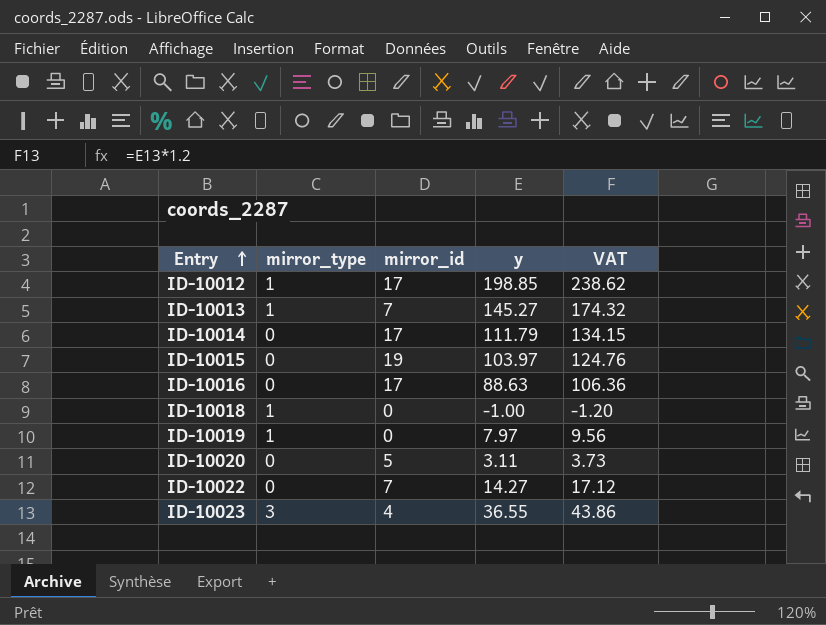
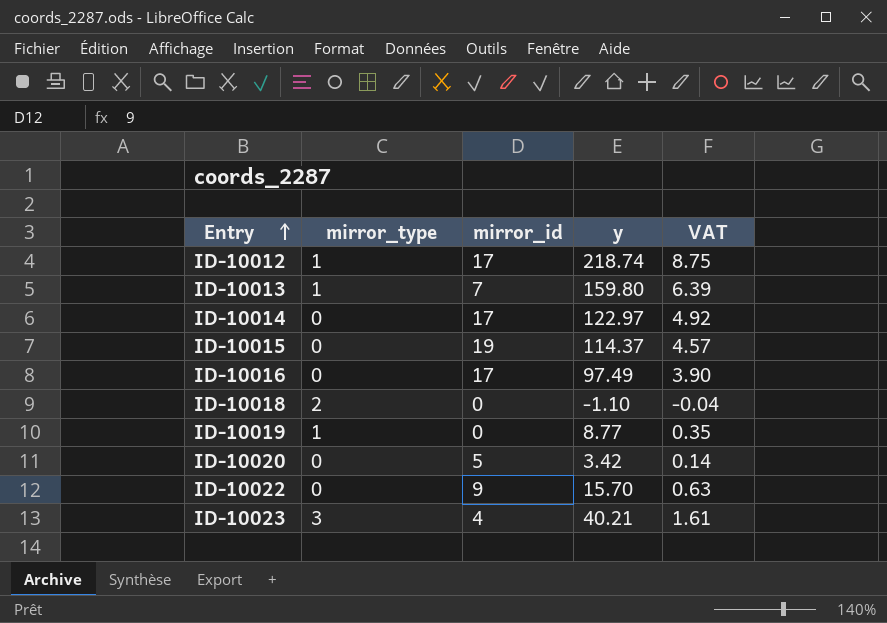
column VAT | formula: [y] * 1.2 -> [y] * 0.04
ID-10012 | y: 198.85 -> 218.74
ID-10013 | y: 145.27 -> 159.80
ID-10014 | y: 111.79 -> 122.97
ID-10015 | y: 103.97 -> 114.37
ID-10016 | y: 88.63 -> 97.49
ID-10018 | mirror_type: 1 -> 2
ID-10018 | y: -1.00 -> -1.10
ID-10019 | y: 7.97 -> 8.77
ID-10020 | y: 3.11 -> 3.42
ID-10022 | mirror_id: 7 -> 9
ID-10022 | y: 14.27 -> 15.70
ID-10023 | y: 36.55 -> 40.21

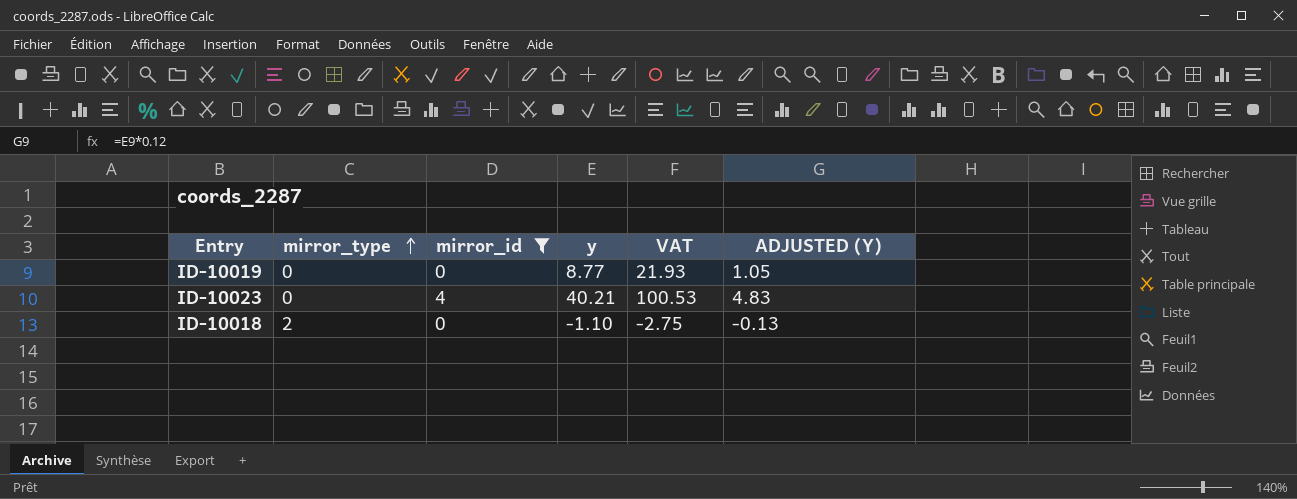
filter: none -> mirror_id <= 4
row order: Entry ascending -> mirror_type ascending
column VAT | formula: [y] * 0.04 -> [y] * 2.5
column ADJUSTED (Y) | formula: none -> [y] * 0.12
ID-10019 | mirror_type: 1 -> 0
ID-10023 | mirror_type: 3 -> 0

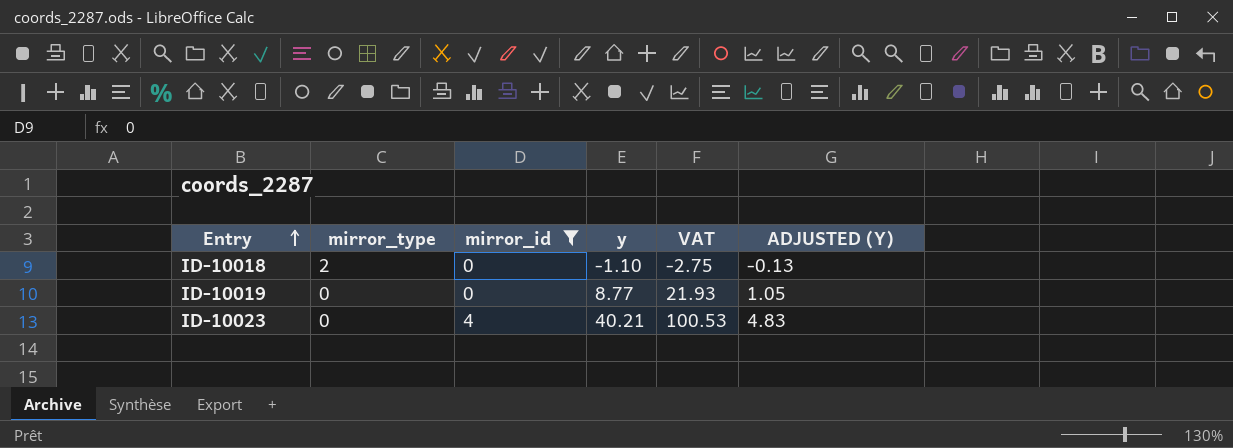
row order: mirror_type ascending -> Entry ascending

